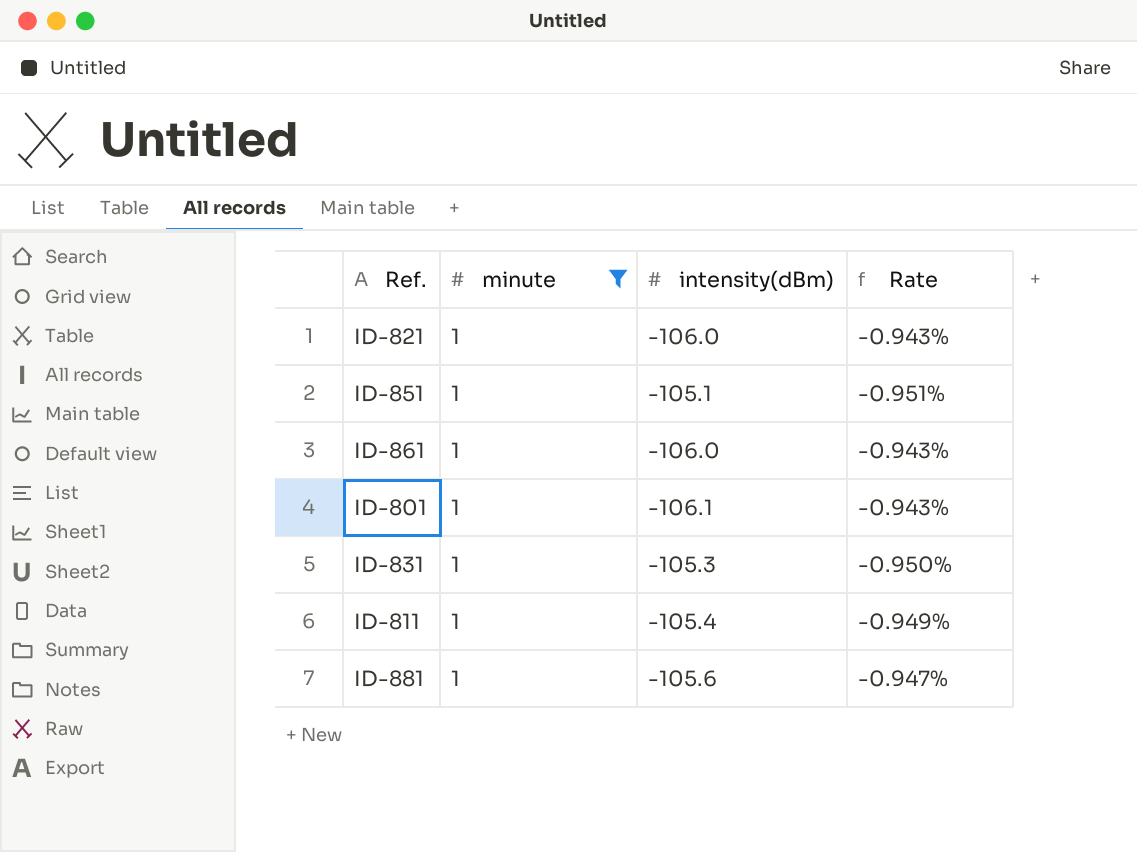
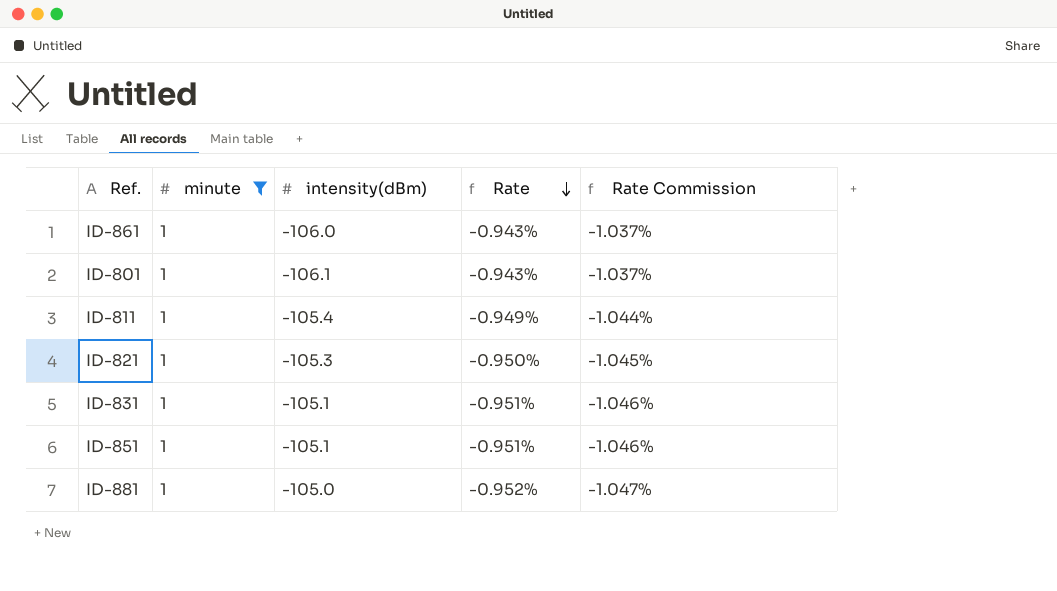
row order: none -> Rate descending
column Rate Commission | formula: none -> [Rate] * 1.1
ID-821 | intensity(dBm): -106.0 -> -105.3
ID-821 | Rate: -0.943% -> -0.950%
ID-831 | intensity(dBm): -105.3 -> -105.1
ID-831 | Rate: -0.950% -> -0.951%
ID-881 | intensity(dBm): -105.6 -> -105.0
ID-881 | Rate: -0.947% -> -0.952%

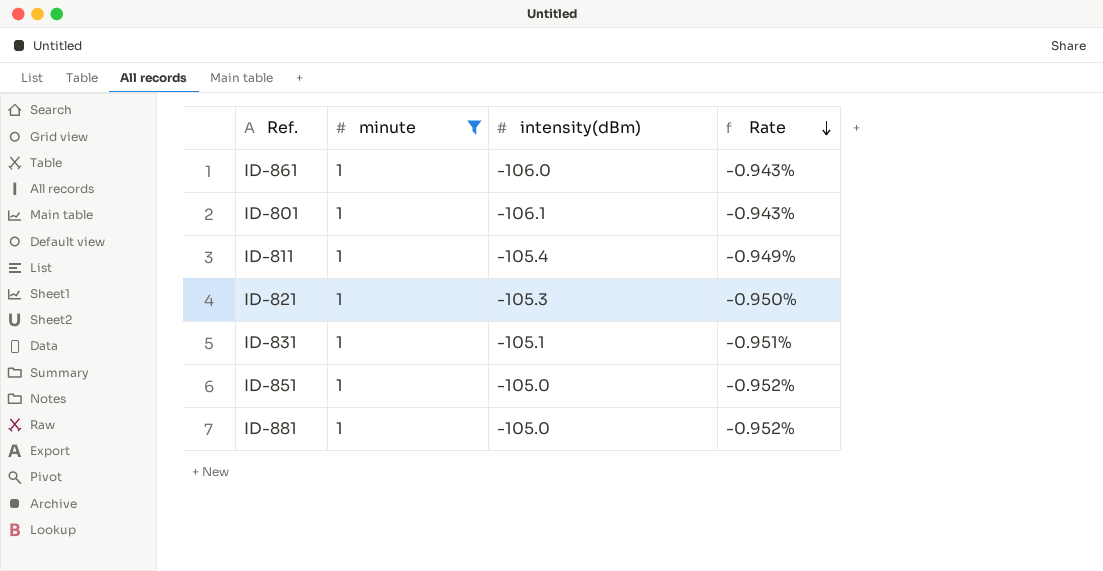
column Rate Commission | formula: [Rate] * 1.1 -> none
ID-851 | intensity(dBm): -105.1 -> -105.0
ID-851 | Rate: -0.951% -> -0.952%

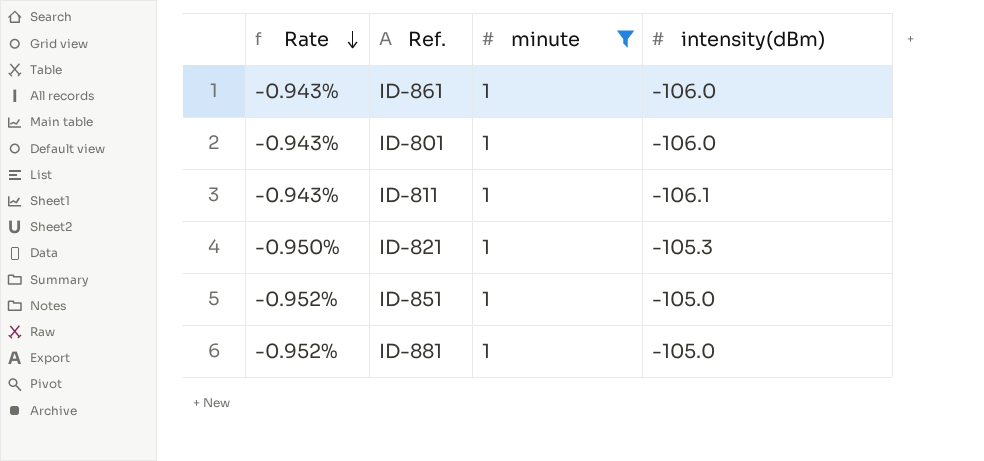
column Rate | position: 4 -> 1
row ID-831: 1 | -105.1 | -0.951% -> none
ID-801 | intensity(dBm): -106.1 -> -106.0
ID-811 | Rate: -0.949% -> -0.943%
ID-811 | intensity(dBm): -105.4 -> -106.1

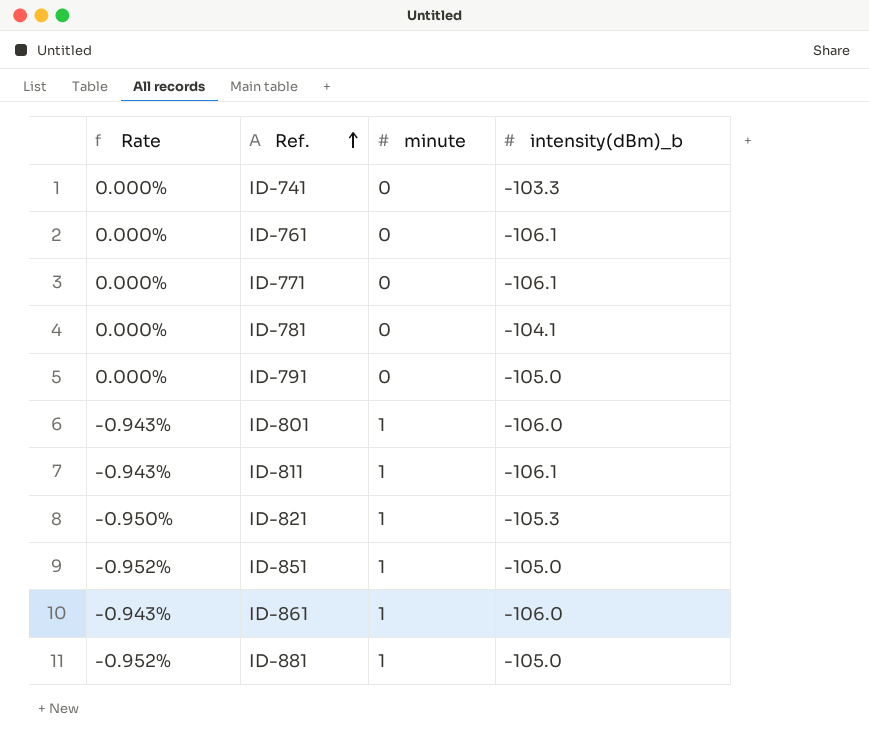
filter: minute = 1 -> none
row order: Rate descending -> Ref. ascending
column name: intensity(dBm) -> intensity(dBm)_b

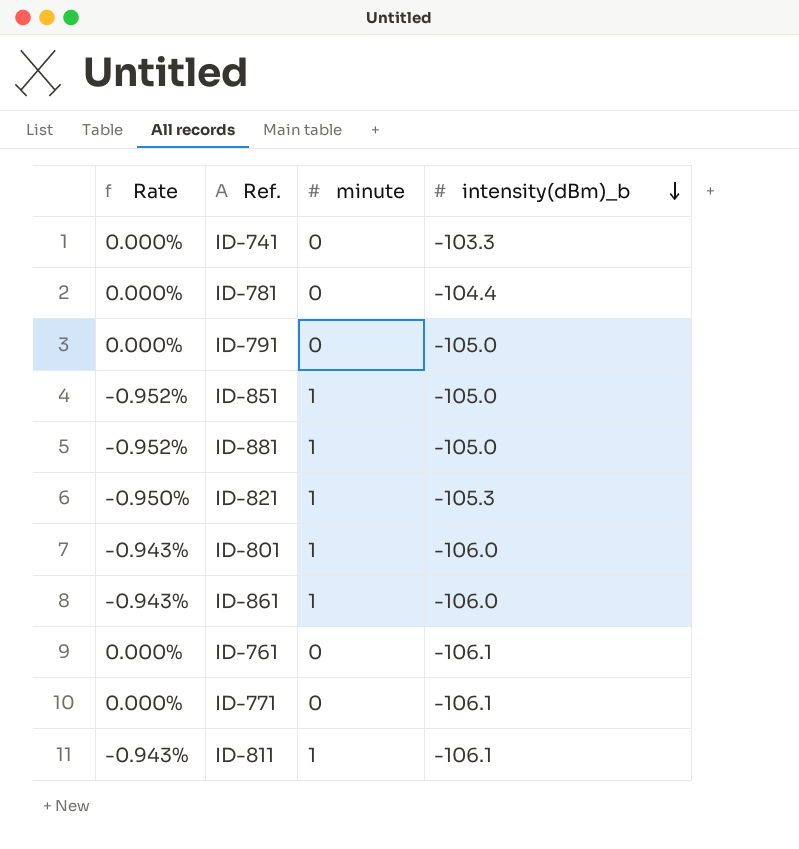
row order: Ref. ascending -> intensity(dBm)_b descending
ID-781 | intensity(dBm)_b: -104.1 -> -104.4

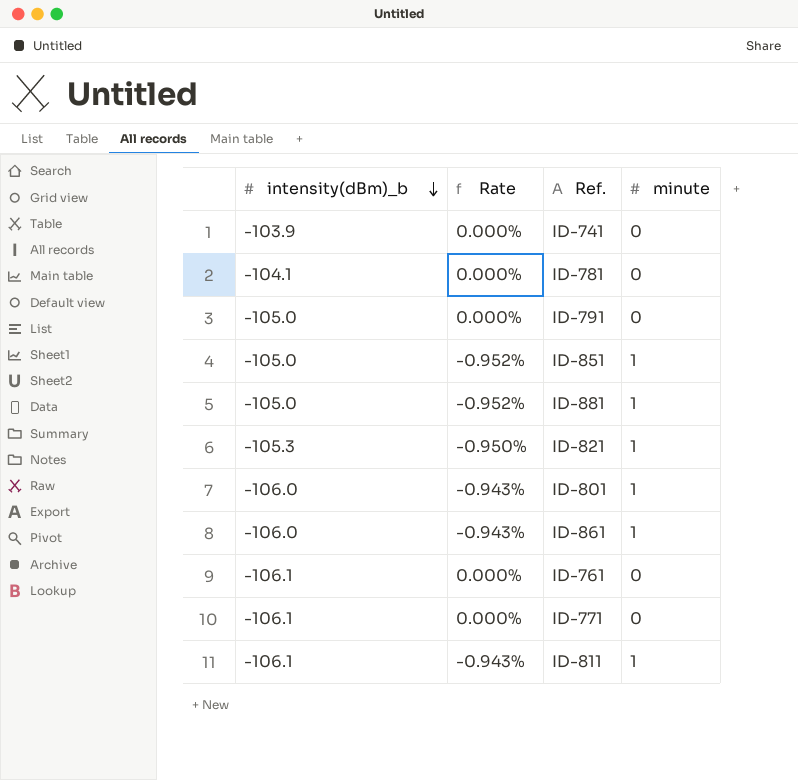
column intensity(dBm)_b | position: 4 -> 1
ID-741 | intensity(dBm)_b: -103.3 -> -103.9
ID-781 | intensity(dBm)_b: -104.4 -> -104.1

